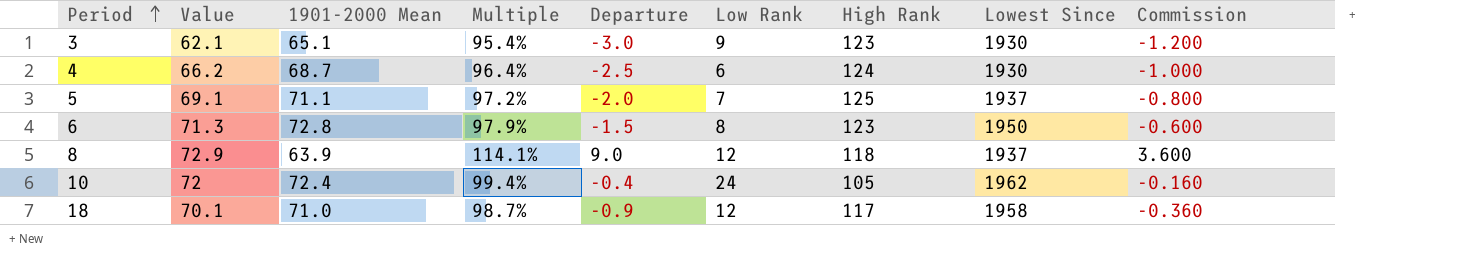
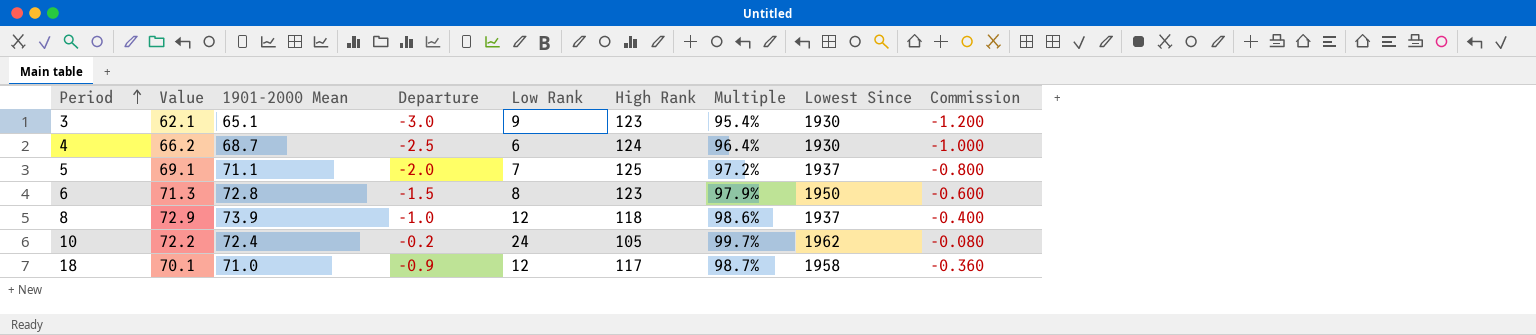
column Multiple | position: 4 -> 7
8 | 1901-2000 Mean: 63.9 -> 73.9
8 | Departure: 9.0 -> -1.0
8 | Multiple: 114.1% -> 98.6%
8 | Commission: 3.600 -> -0.400
10 | Value: 72 -> 72.2
10 | Departure: -0.4 -> -0.2
10 | Multiple: 99.4% -> 99.7%
10 | Commission: -0.160 -> -0.080

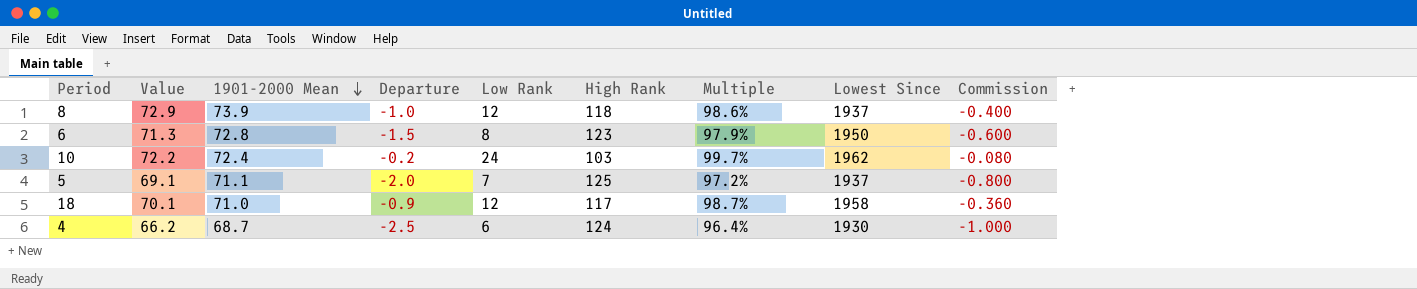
row order: Period ascending -> 1901-2000 Mean descending
row 3: 62.1 | 65.1 | -3.0 | 9 | 123 | 95.4% | 1930 | -1.200 -> none
10 | High Rank: 105 -> 103

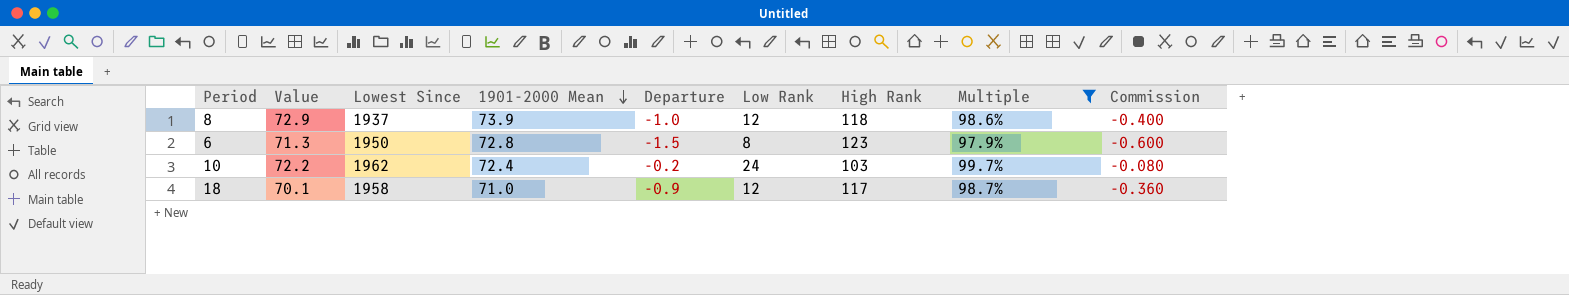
filter: none -> Multiple >= 97.9%
column Lowest Since | position: 8 -> 3

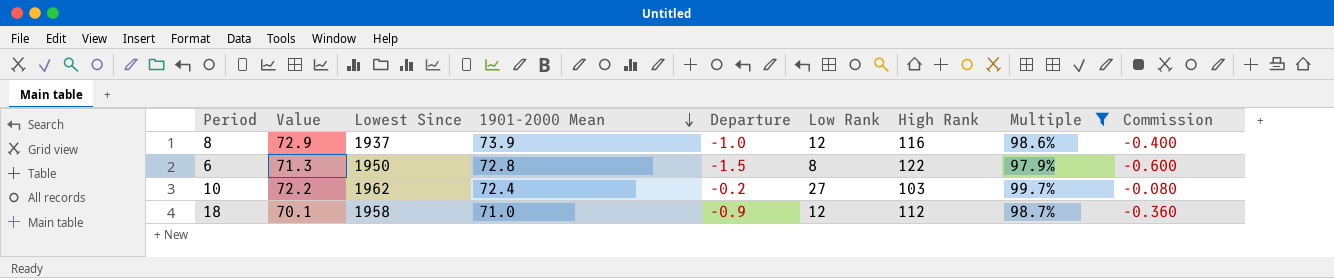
8 | High Rank: 118 -> 116
6 | High Rank: 123 -> 122
10 | Low Rank: 24 -> 27
18 | High Rank: 117 -> 112

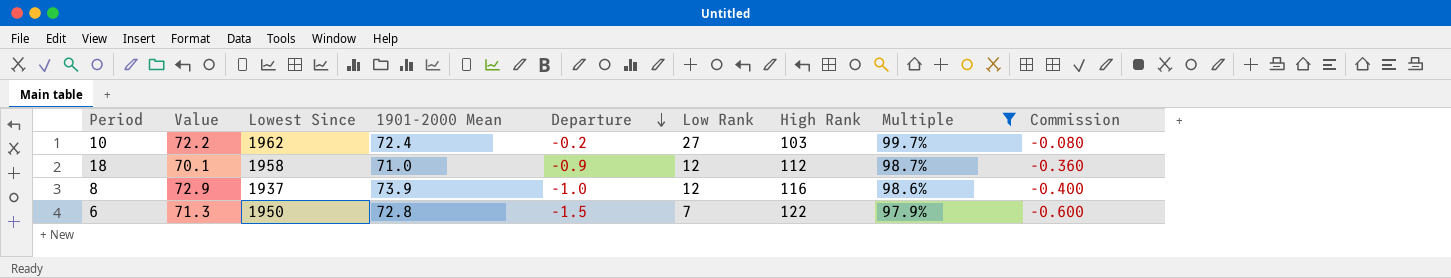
row order: 1901-2000 Mean descending -> Departure descending
6 | Low Rank: 8 -> 7

